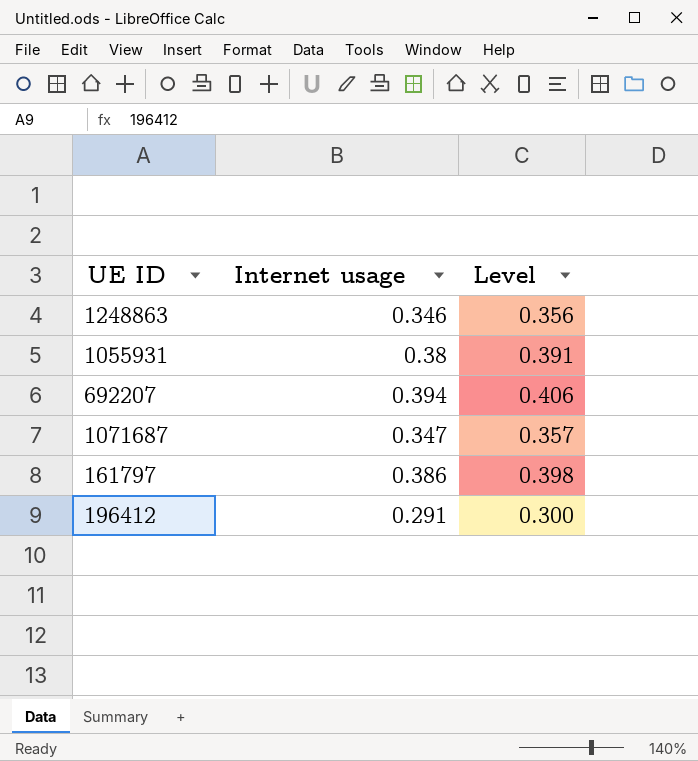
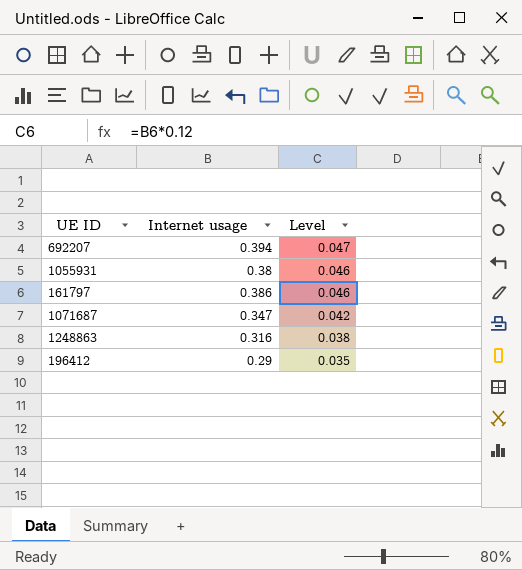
row order: none -> Level descending
column Level | formula: [Internet usage] * 1.03 -> [Internet usage] * 0.12
1248863 | Internet usage: 0.346 -> 0.316
196412 | Internet usage: 0.291 -> 0.29

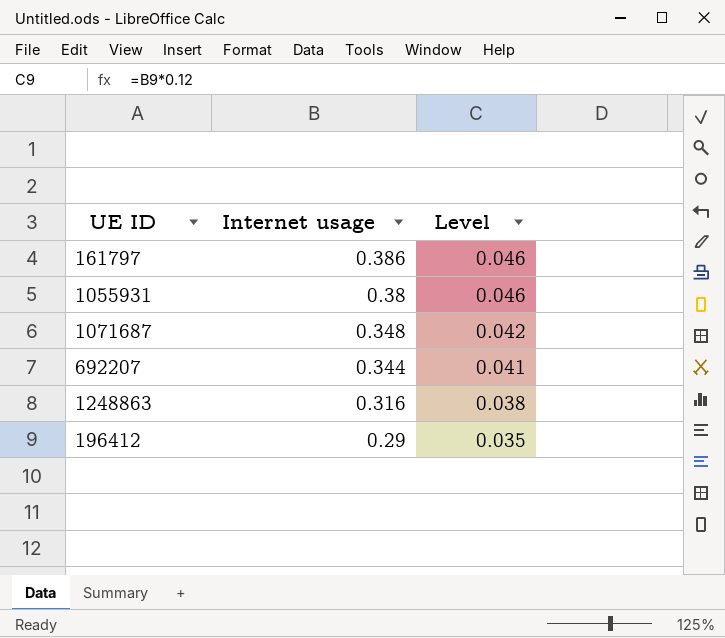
row order: Level descending -> Internet usage descending
1071687 | Internet usage: 0.347 -> 0.348
692207 | Internet usage: 0.394 -> 0.344
692207 | Level: 0.047 -> 0.041

